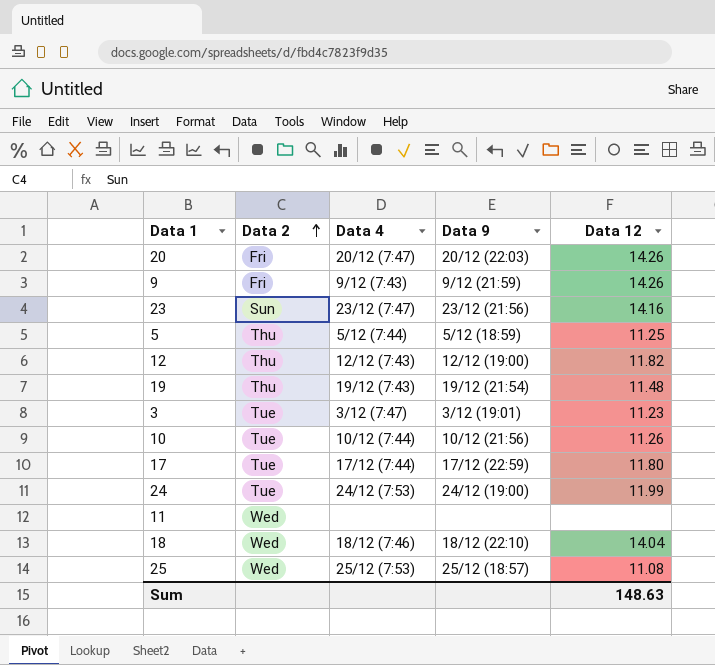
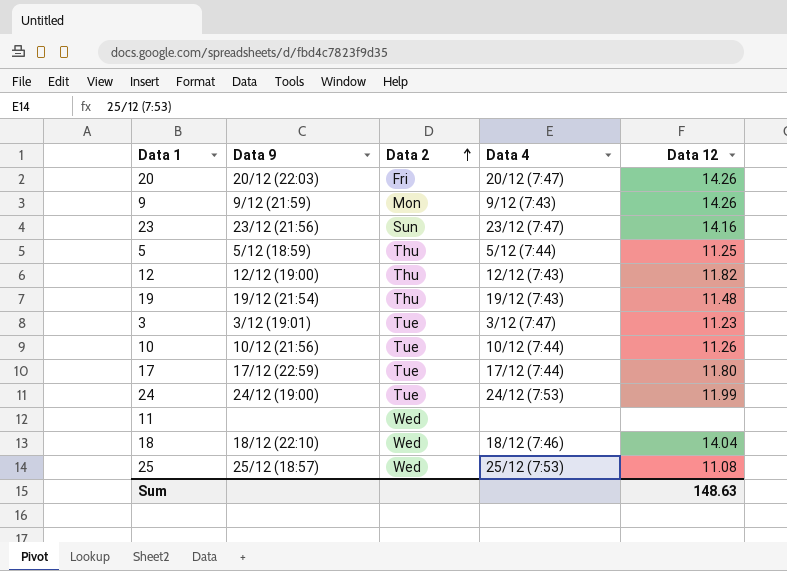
column Data 9 | position: 4 -> 2
9 | Data 2: Fri -> Mon

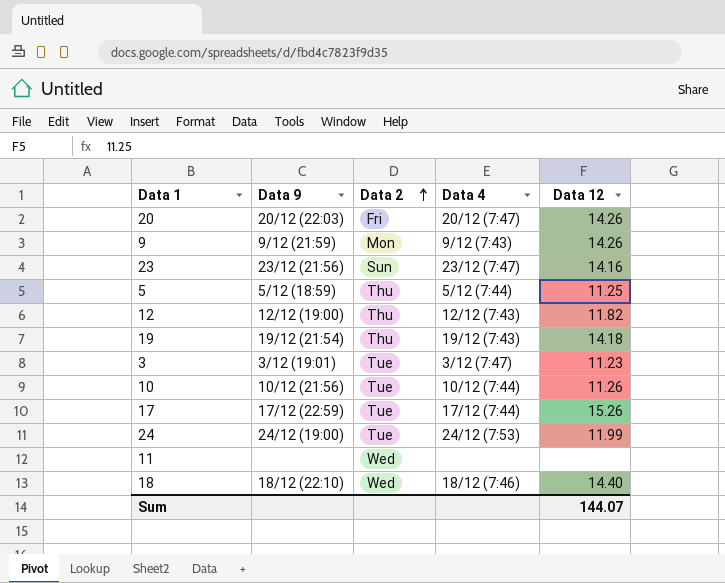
row 25: 25/12 (18:57) | Wed | 25/12 (7:53) | 11.08 -> none
19 | Data 12: 11.48 -> 14.18
17 | Data 12: 11.80 -> 15.26
18 | Data 12: 14.04 -> 14.40
Sum | Data 12: 148.63 -> 144.07

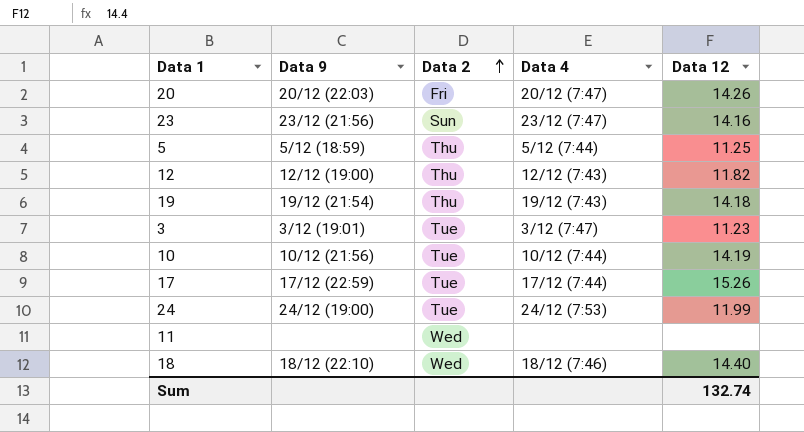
row 9: 9/12 (21:59) | Mon | 9/12 (7:43) | 14.26 -> none
10 | Data 12: 11.26 -> 14.19
Sum | Data 12: 144.07 -> 132.74

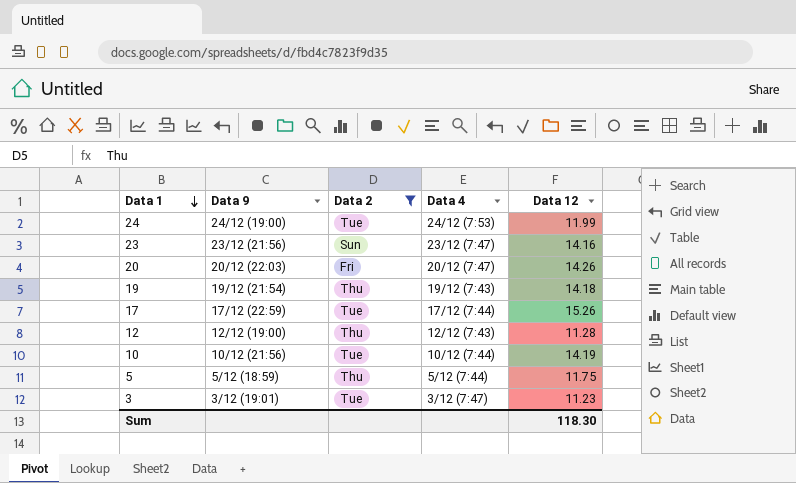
filter: none -> Data 2 != Wed
row order: Data 2 ascending -> Data 1 descending
12 | Data 12: 11.82 -> 11.28
5 | Data 12: 11.25 -> 11.75
Sum | Data 12: 132.74 -> 118.30

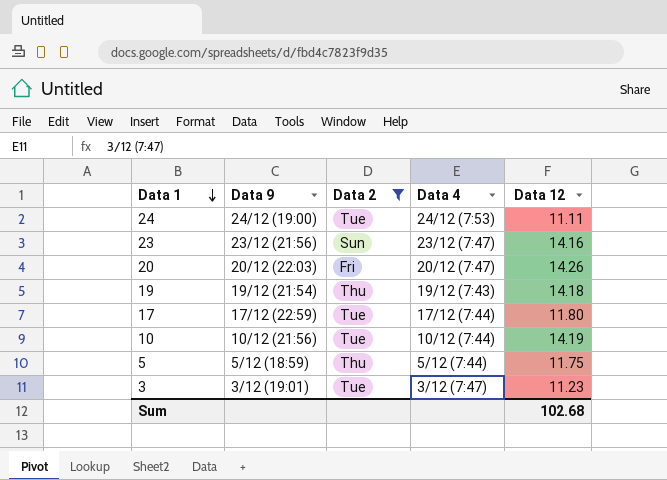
row 12: 12/12 (19:00) | Thu | 12/12 (7:43) | 11.28 -> none
24 | Data 12: 11.99 -> 11.11
17 | Data 12: 15.26 -> 11.80
Sum | Data 12: 118.30 -> 102.68

